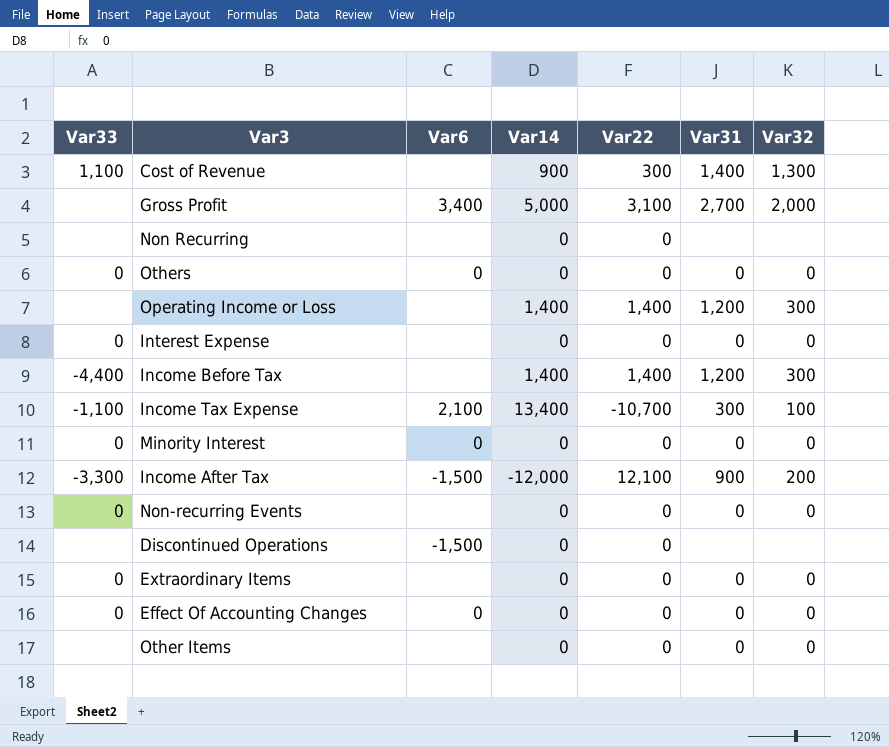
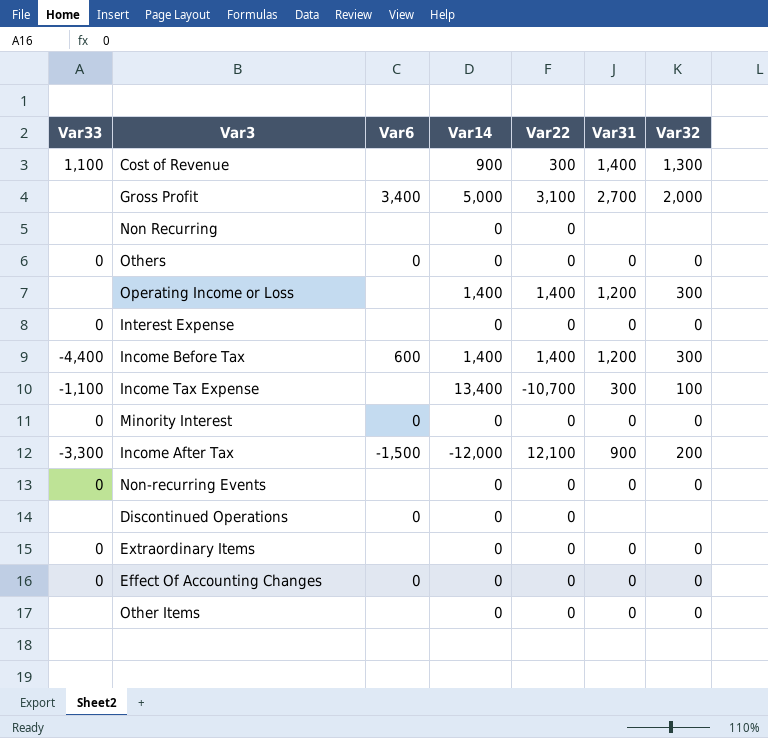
Income Before Tax | Var6: none -> 600
Income Tax Expense | Var6: 2,100 -> none
Discontinued Operations | Var6: -1,500 -> 0

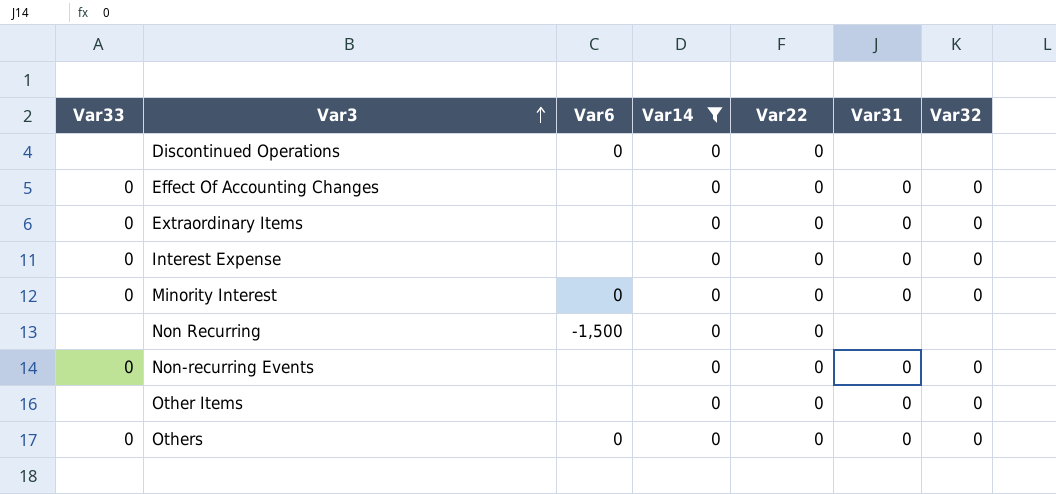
filter: none -> Var14 = 0
row order: none -> Var3 ascending
Effect Of Accounting Changes | Var6: 0 -> none
Non Recurring | Var6: none -> -1,500

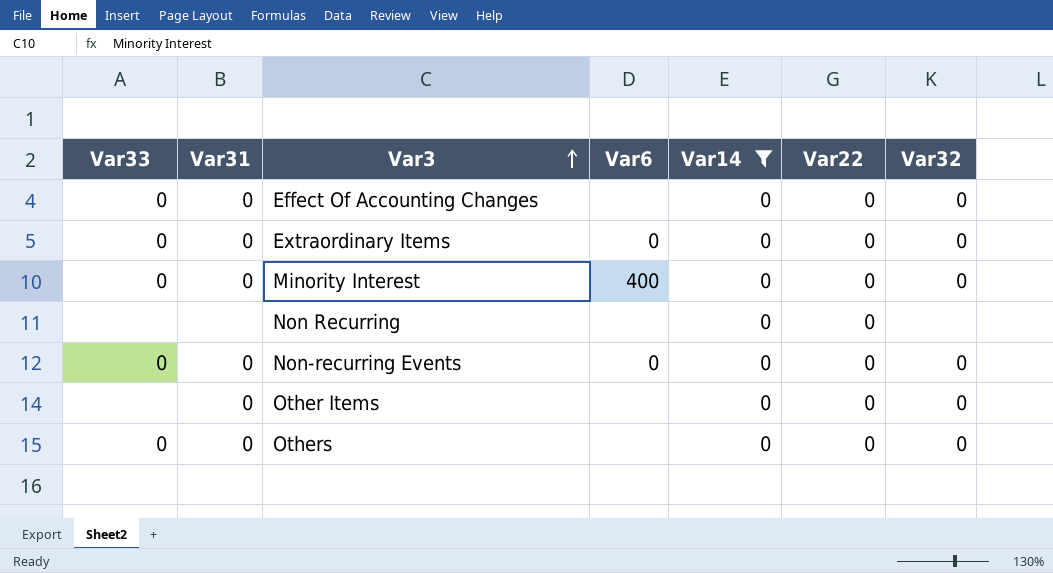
column Var31 | position: 6 -> 2
row Discontinued Operations: none | 0 | 0 | 0 | none | none -> none
row Interest Expense: 0 | none | 0 | 0 | 0 | 0 -> none
Extraordinary Items | Var6: none -> 0
Minority Interest | Var6: 0 -> 400
Non Recurring | Var6: -1,500 -> none
Non-recurring Events | Var6: none -> 0
Others | Var6: 0 -> none

